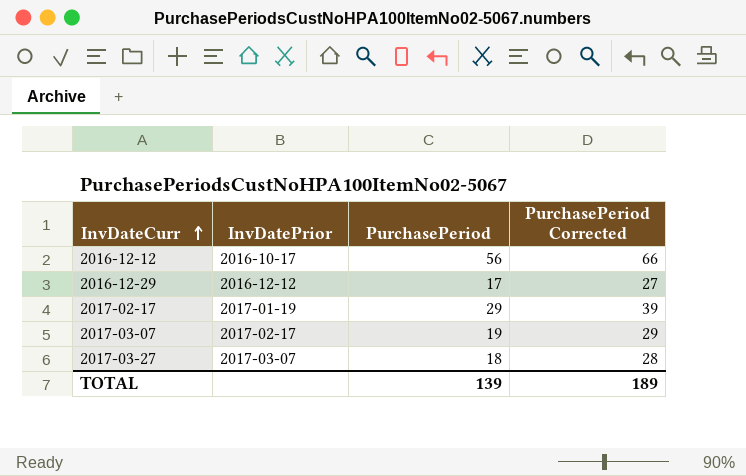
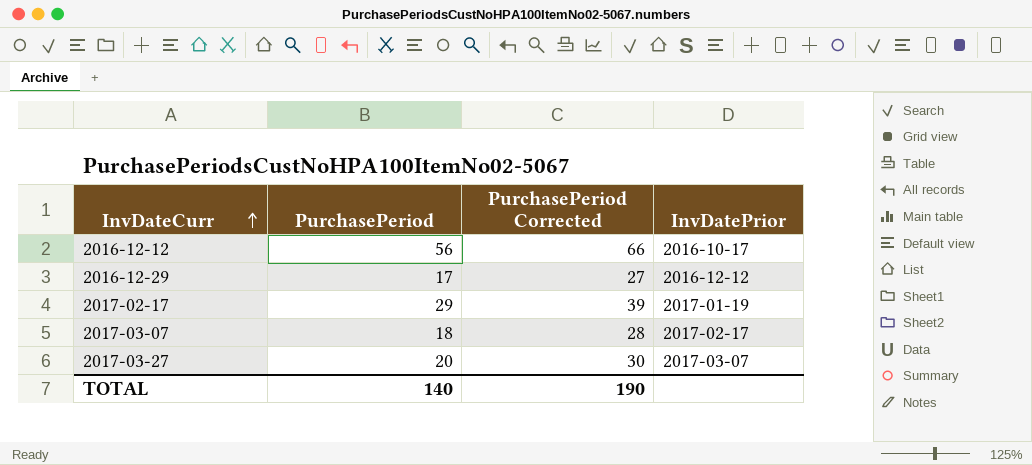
column InvDatePrior | position: 2 -> 4
2017-03-07 | PurchasePeriod: 19 -> 18
2017-03-07 | PurchasePeriod Corrected: 29 -> 28
2017-03-27 | PurchasePeriod: 18 -> 20
2017-03-27 | PurchasePeriod Corrected: 28 -> 30
TOTAL | PurchasePeriod: 139 -> 140
TOTAL | PurchasePeriod Corrected: 189 -> 190

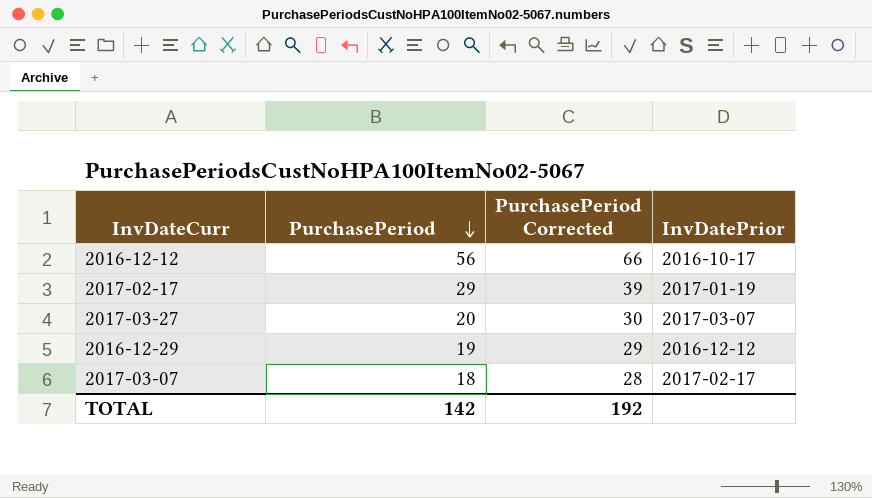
row order: InvDateCurr ascending -> PurchasePeriod descending
2016-12-29 | PurchasePeriod: 17 -> 19
2016-12-29 | PurchasePeriod Corrected: 27 -> 29
TOTAL | PurchasePeriod: 140 -> 142
TOTAL | PurchasePeriod Corrected: 190 -> 192

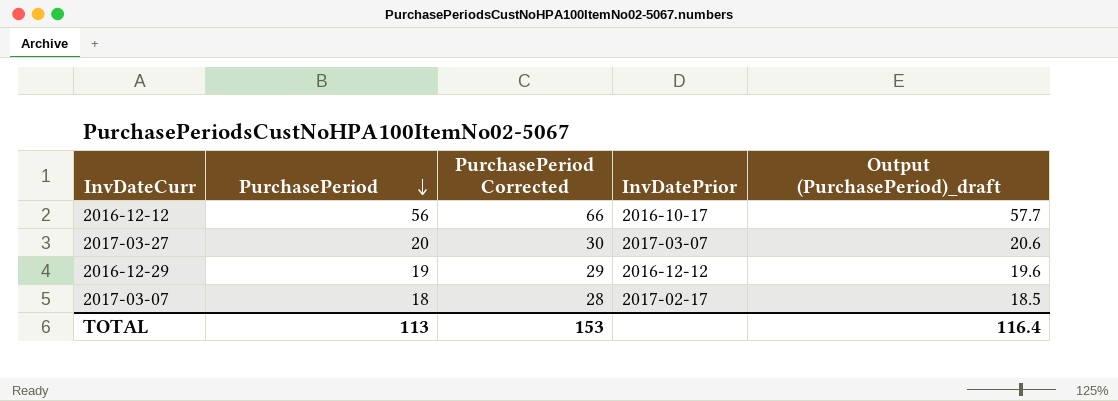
column Output (PurchasePeriod)_draft | formula: none -> [PurchasePeriod] * 1.03
row 2017-02-17: 29 | 39 | 2017-01-19 -> none
TOTAL | PurchasePeriod: 142 -> 113
TOTAL | PurchasePeriod Corrected: 192 -> 153

